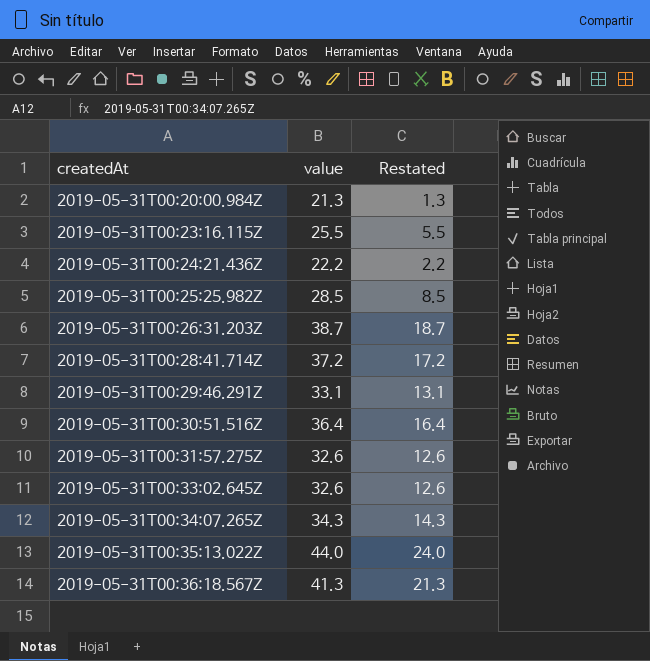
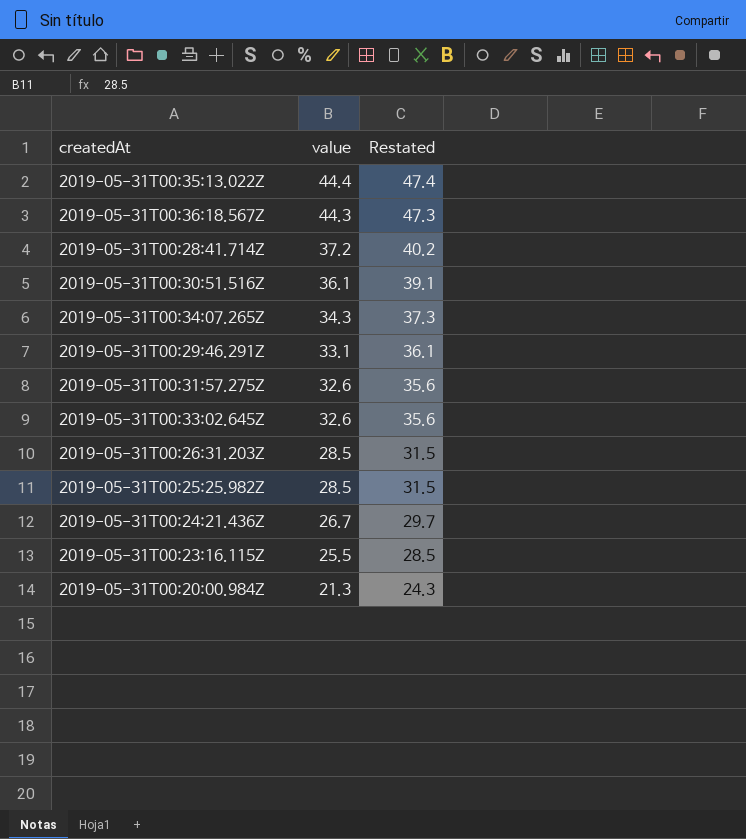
row order: createdAt ascending -> value descending
column Restated | formula: [value] - 20 -> [value] + 3
2019-05-31T00:35:13.022Z | value: 44.0 -> 44.4
2019-05-31T00:36:18.567Z | value: 41.3 -> 44.3
2019-05-31T00:30:51.516Z | value: 36.4 -> 36.1
2019-05-31T00:26:31.203Z | value: 38.7 -> 28.5
2019-05-31T00:24:21.436Z | value: 22.2 -> 26.7

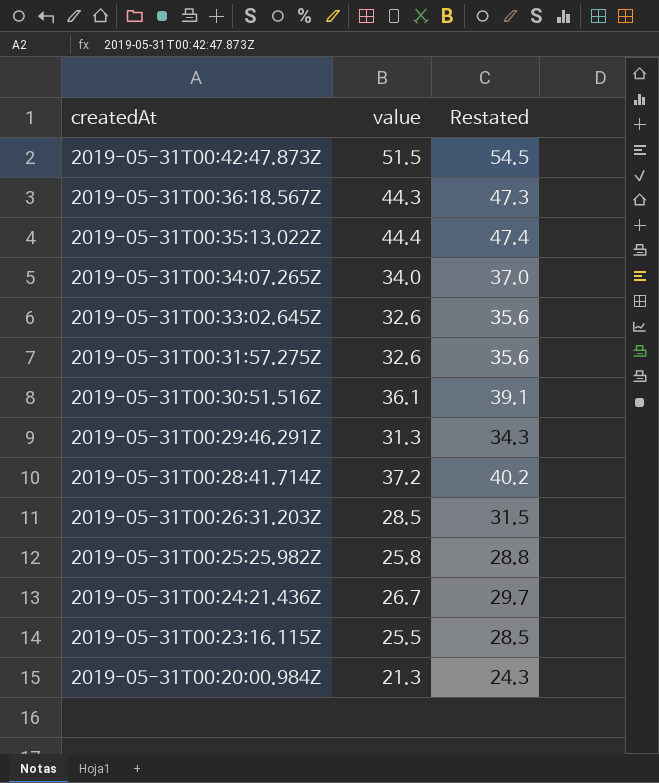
row order: value descending -> createdAt descending
row 2019-05-31T00:42:47.873Z: none -> 51.5 | 54.5
2019-05-31T00:34:07.265Z | value: 34.3 -> 34.0
2019-05-31T00:34:07.265Z | Restated: 37.3 -> 37.0
2019-05-31T00:29:46.291Z | value: 33.1 -> 31.3
2019-05-31T00:29:46.291Z | Restated: 36.1 -> 34.3
2019-05-31T00:25:25.982Z | value: 28.5 -> 25.8
2019-05-31T00:25:25.982Z | Restated: 31.5 -> 28.8

